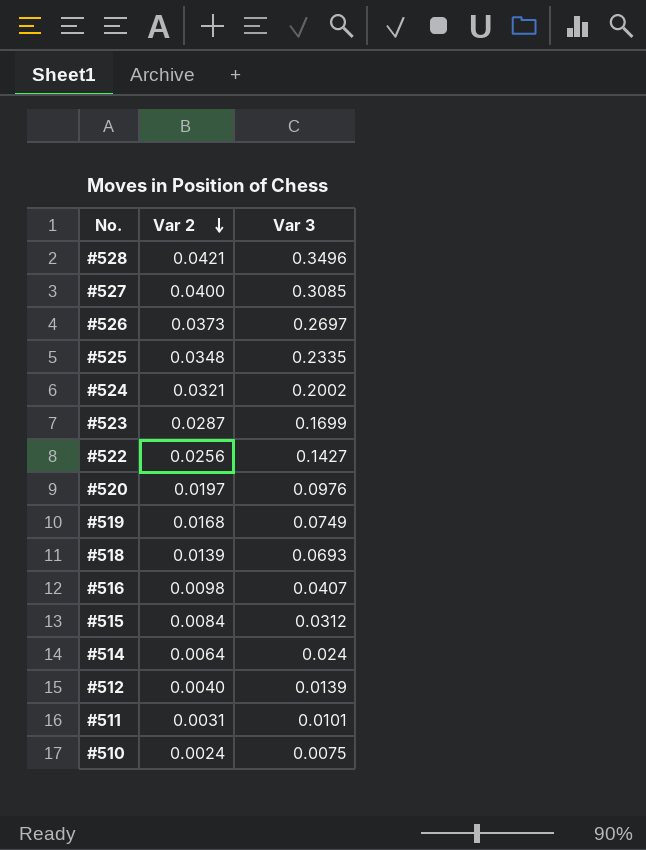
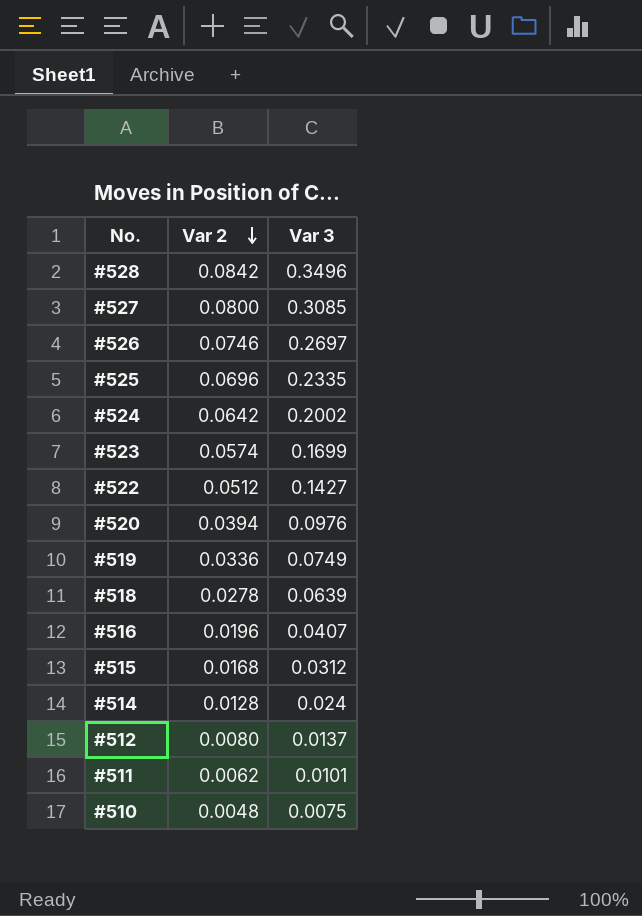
#528 | Var 2: 0.0421 -> 0.0842
#527 | Var 2: 0.0400 -> 0.0800
#526 | Var 2: 0.0373 -> 0.0746
#525 | Var 2: 0.0348 -> 0.0696
#524 | Var 2: 0.0321 -> 0.0642
#523 | Var 2: 0.0287 -> 0.0574
#522 | Var 2: 0.0256 -> 0.0512
#520 | Var 2: 0.0197 -> 0.0394
#519 | Var 2: 0.0168 -> 0.0336
#518 | Var 2: 0.0139 -> 0.0278
#518 | Var 3: 0.0693 -> 0.0639
#516 | Var 2: 0.0098 -> 0.0196
#515 | Var 2: 0.0084 -> 0.0168
#514 | Var 2: 0.0064 -> 0.0128
#512 | Var 2: 0.0040 -> 0.0080
#512 | Var 3: 0.0139 -> 0.0137
#511 | Var 2: 0.0031 -> 0.0062
#510 | Var 2: 0.0024 -> 0.0048

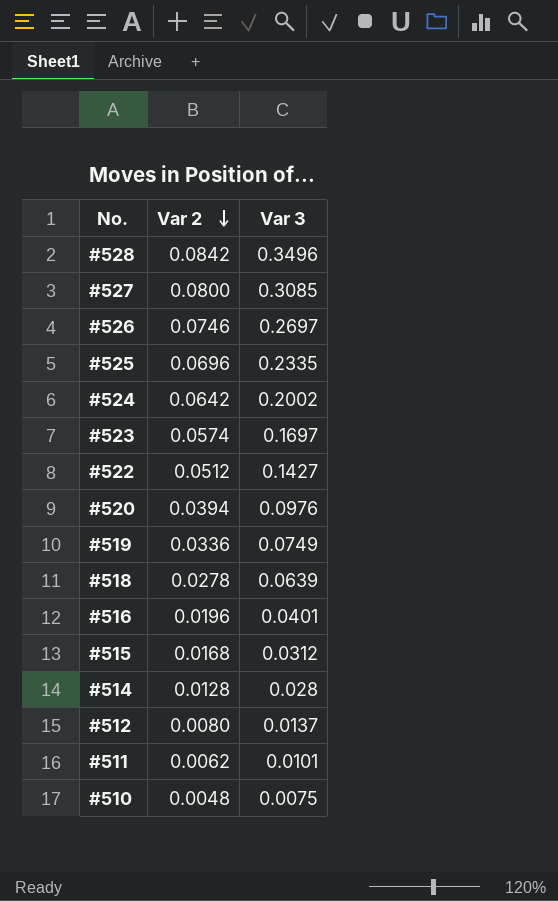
#523 | Var 3: 0.1699 -> 0.1697
#516 | Var 3: 0.0407 -> 0.0401
#514 | Var 3: 0.024 -> 0.028

